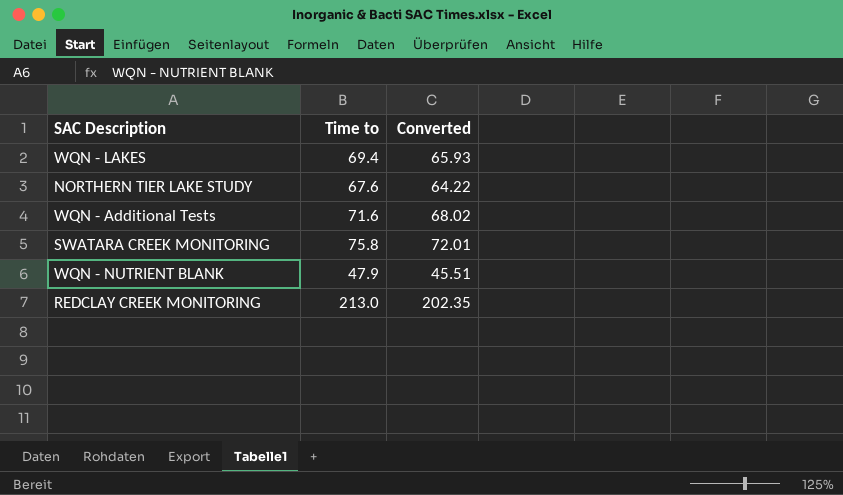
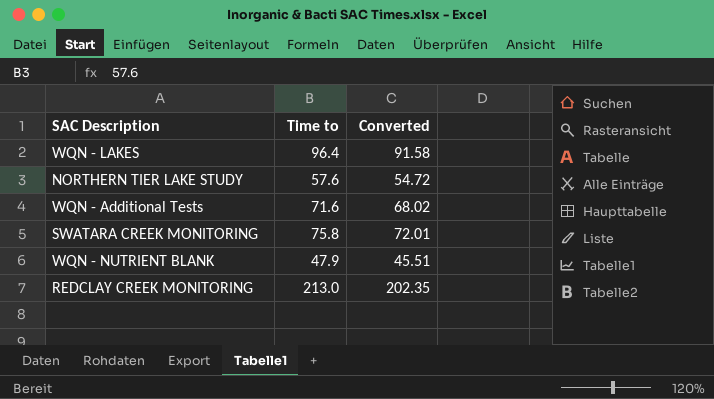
WQN - LAKES | Time to: 69.4 -> 96.4
WQN - LAKES | Converted: 65.93 -> 91.58
NORTHERN TIER LAKE STUDY | Time to: 67.6 -> 57.6
NORTHERN TIER LAKE STUDY | Converted: 64.22 -> 54.72

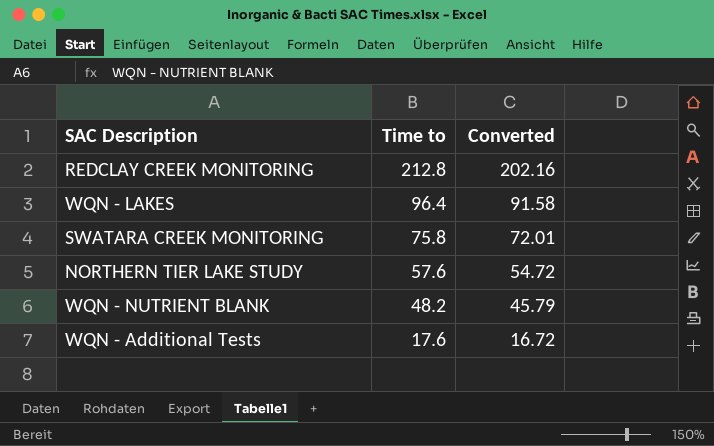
row order: none -> Time to descending
REDCLAY CREEK MONITORING | Time to: 213.0 -> 212.8
REDCLAY CREEK MONITORING | Converted: 202.35 -> 202.16
WQN - NUTRIENT BLANK | Time to: 47.9 -> 48.2
WQN - NUTRIENT BLANK | Converted: 45.51 -> 45.79
WQN - Additional Tests | Time to: 71.6 -> 17.6
WQN - Additional Tests | Converted: 68.02 -> 16.72

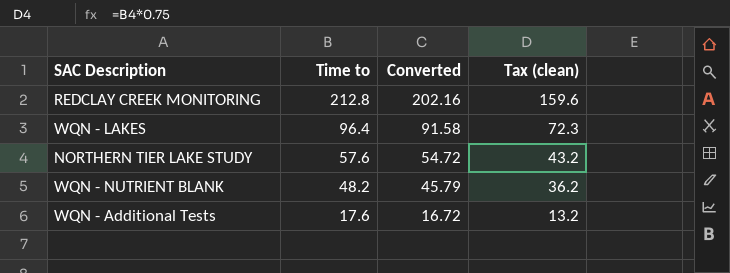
column Tax (clean) | formula: none -> [Time to] * 0.75
row SWATARA CREEK MONITORING: 75.8 | 72.01 -> none

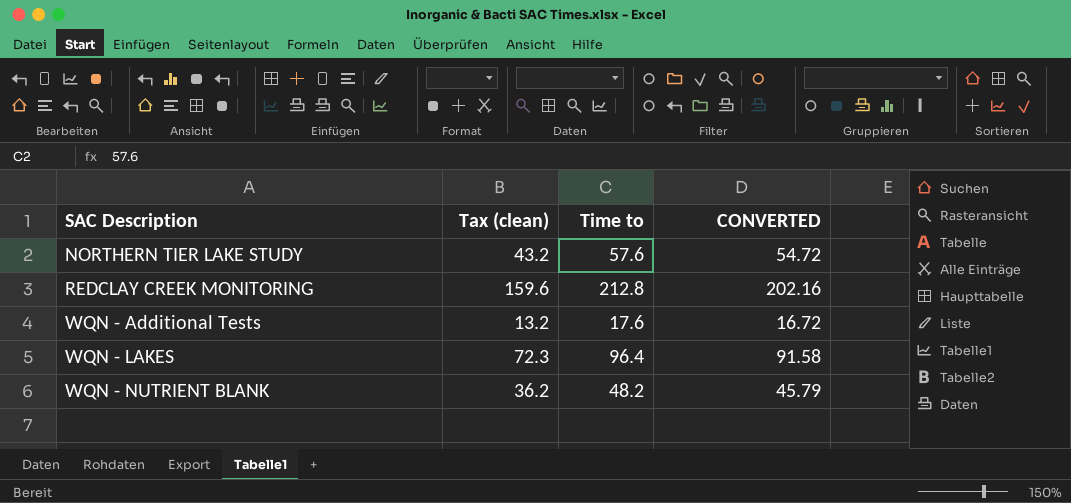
row order: Time to descending -> SAC Description ascending
column Tax (clean) | position: 4 -> 2
column name: Converted -> CONVERTED

